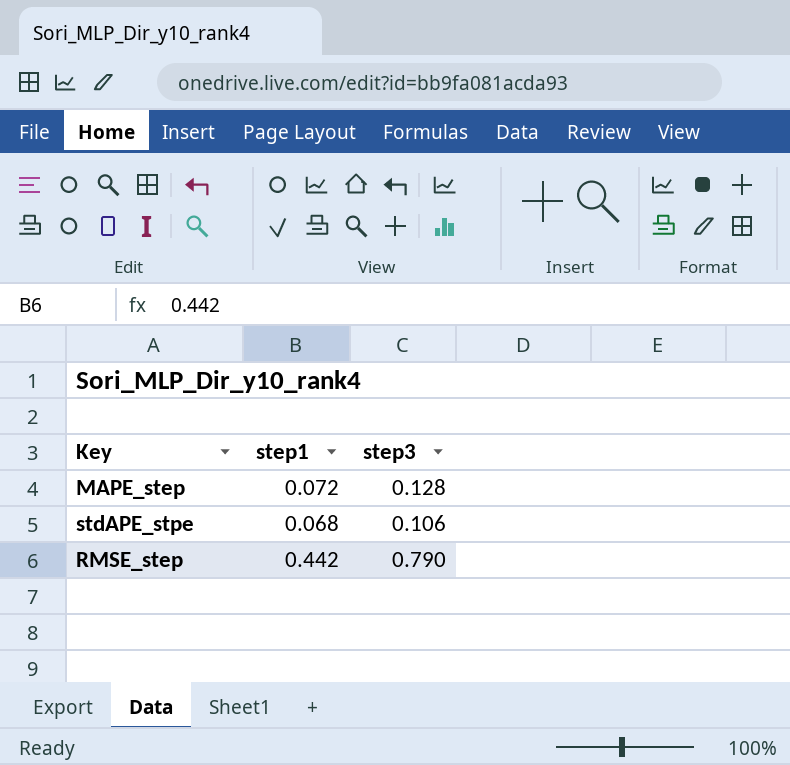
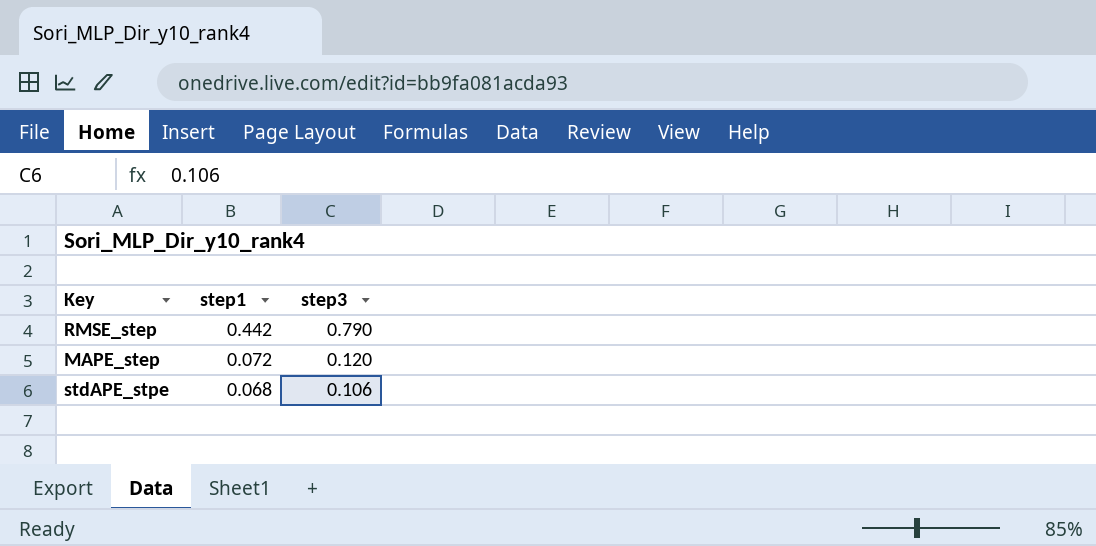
row order: none -> step1 descending
MAPE_step | step3: 0.128 -> 0.120

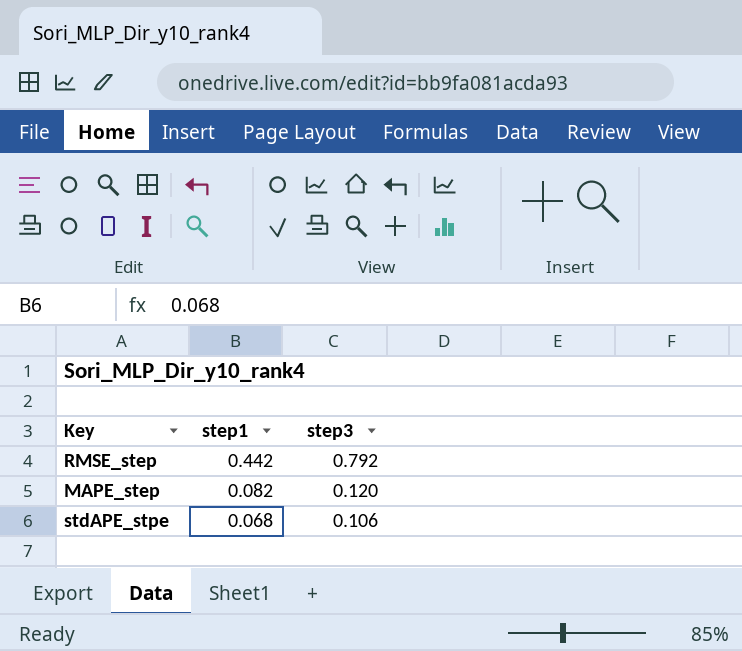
RMSE_step | step3: 0.790 -> 0.792
MAPE_step | step1: 0.072 -> 0.082

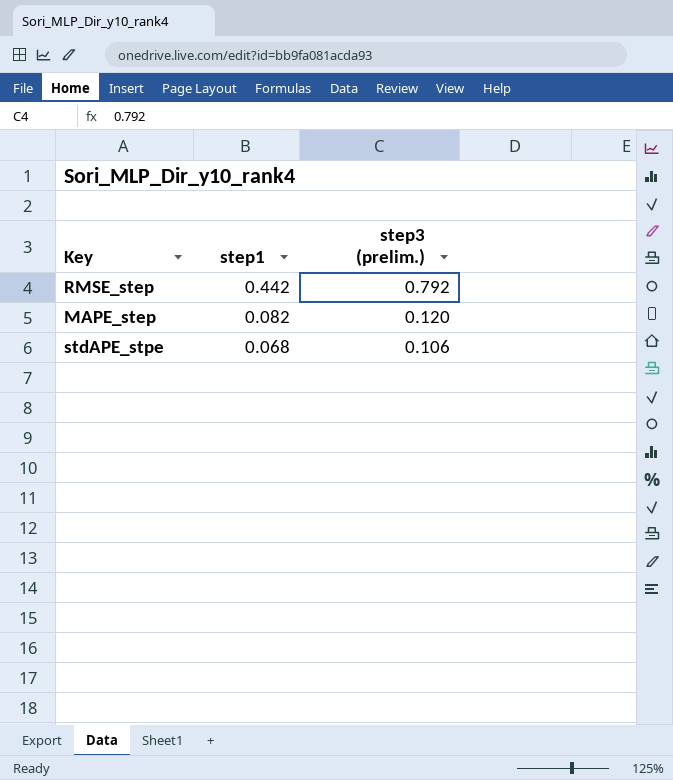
column name: step3 -> step3 (prelim.)

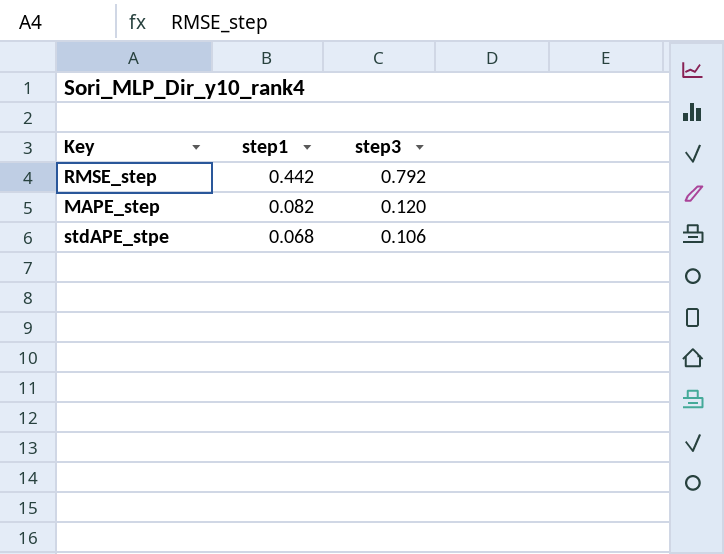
column name: step3 (prelim.) -> step3

